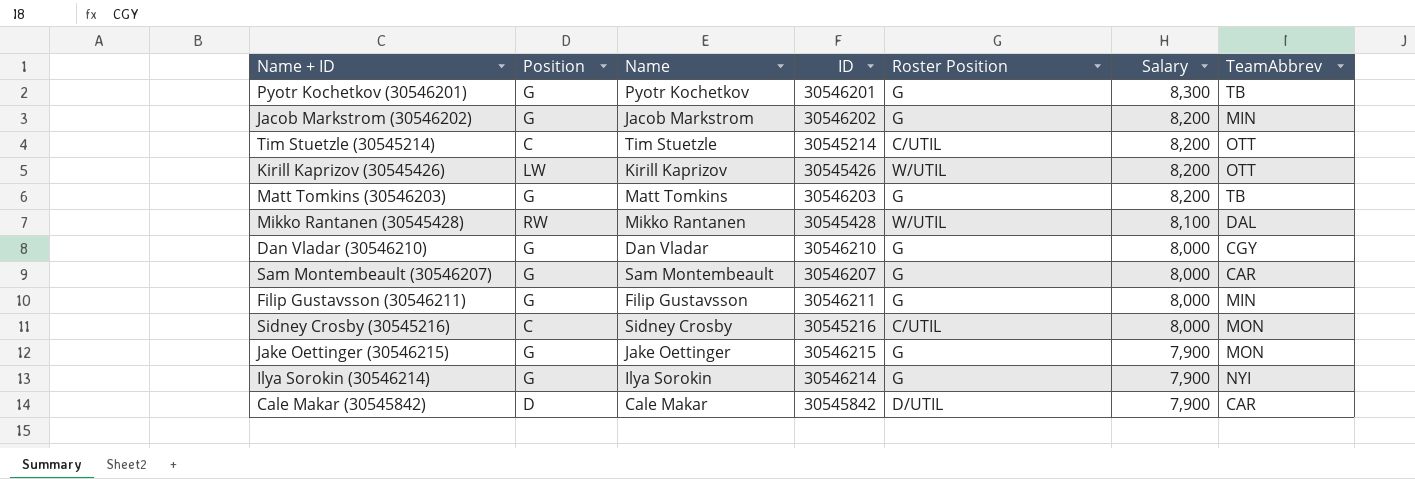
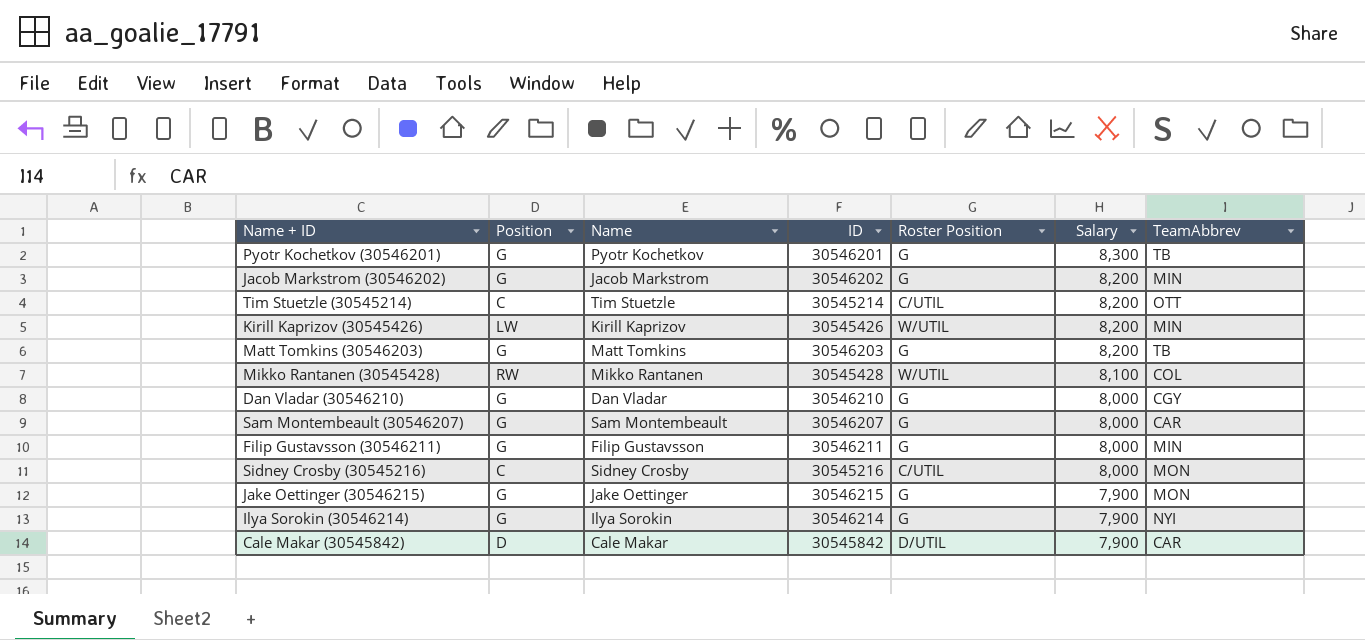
Kirill Kaprizov (30545426) | TeamAbbrev: OTT -> MIN
Mikko Rantanen (30545428) | TeamAbbrev: DAL -> COL

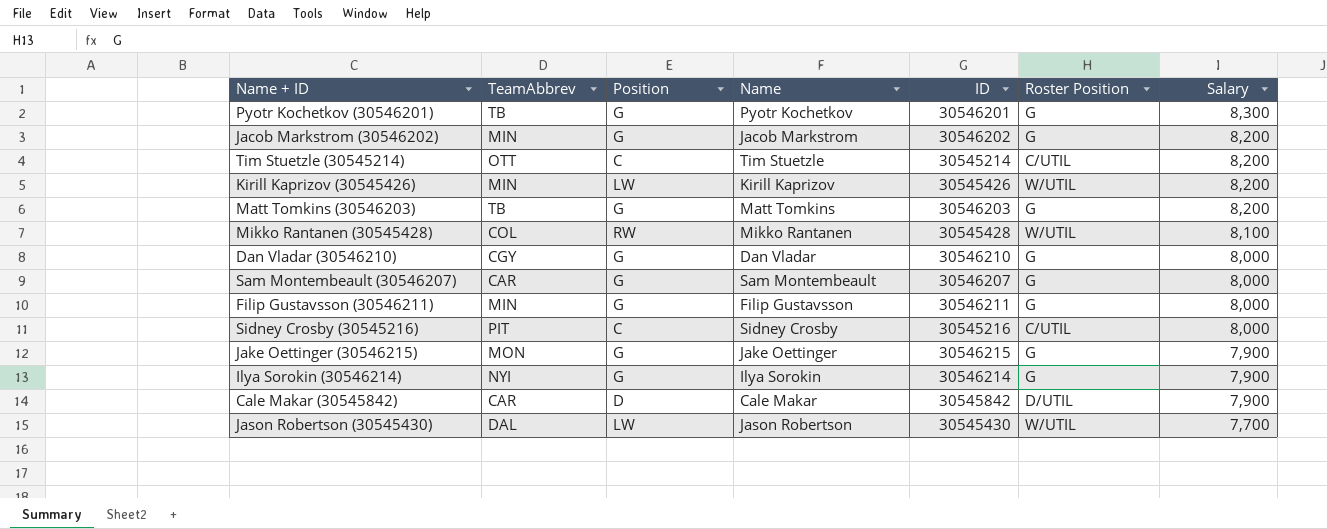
column TeamAbbrev | position: 7 -> 2
Sidney Crosby (30545216) | TeamAbbrev: MON -> PIT
row Jason Robertson (30545430): none -> DAL | LW | Jason Robertson | 30545430 | W/UTIL | 7,700

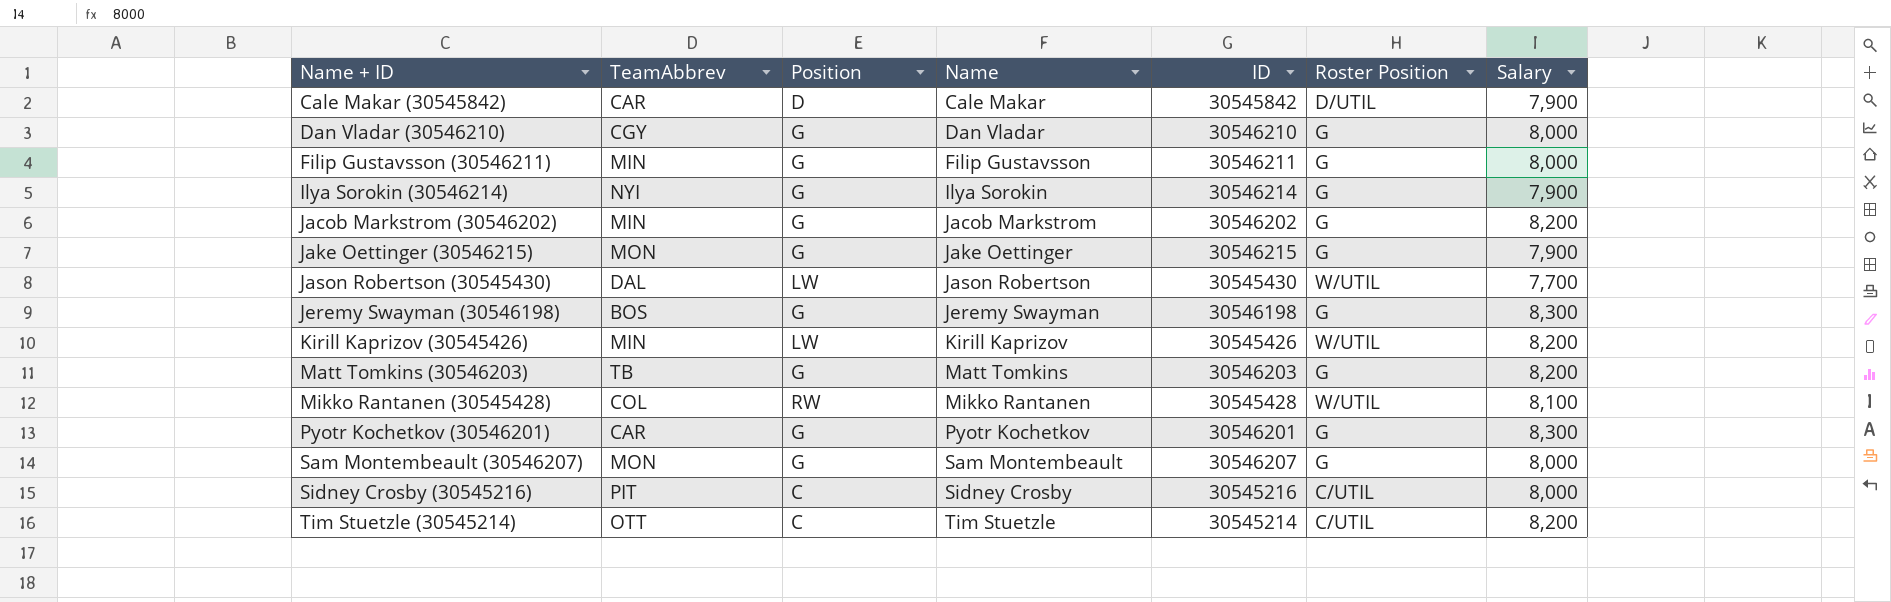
row order: Salary descending -> Name + ID ascending
row Jeremy Swayman (30546198): none -> BOS | G | Jeremy Swayman | 30546198 | G | 8,300
Pyotr Kochetkov (30546201) | TeamAbbrev: TB -> CAR
Sam Montembeault (30546207) | TeamAbbrev: CAR -> MON

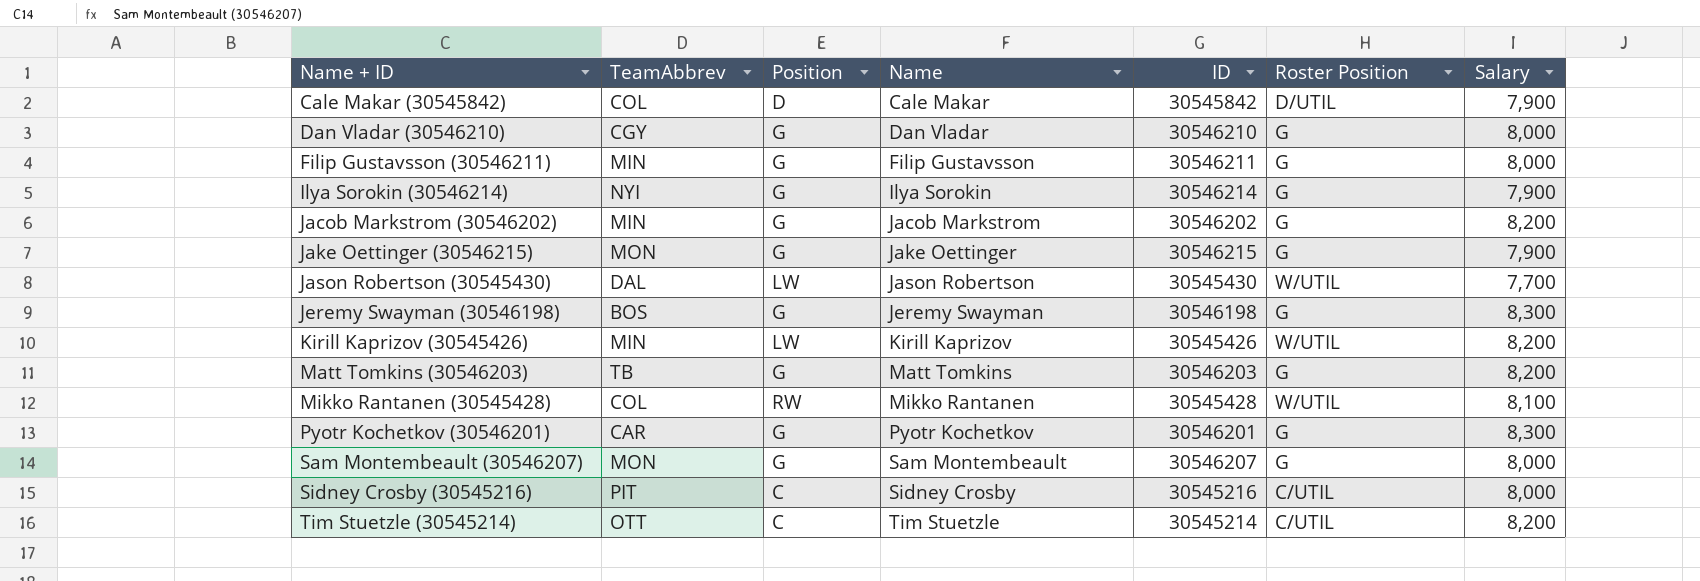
Cale Makar (30545842) | TeamAbbrev: CAR -> COL

